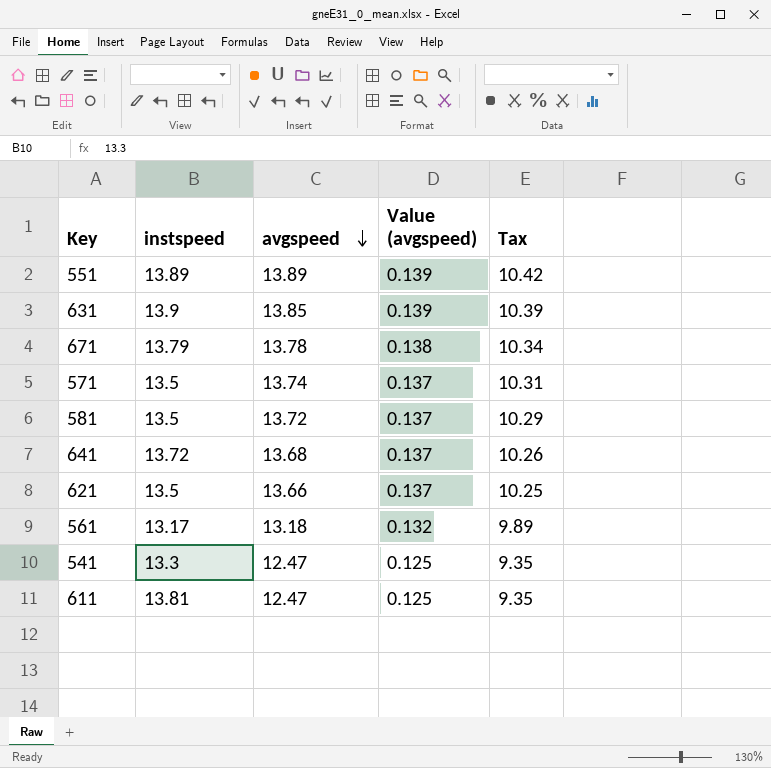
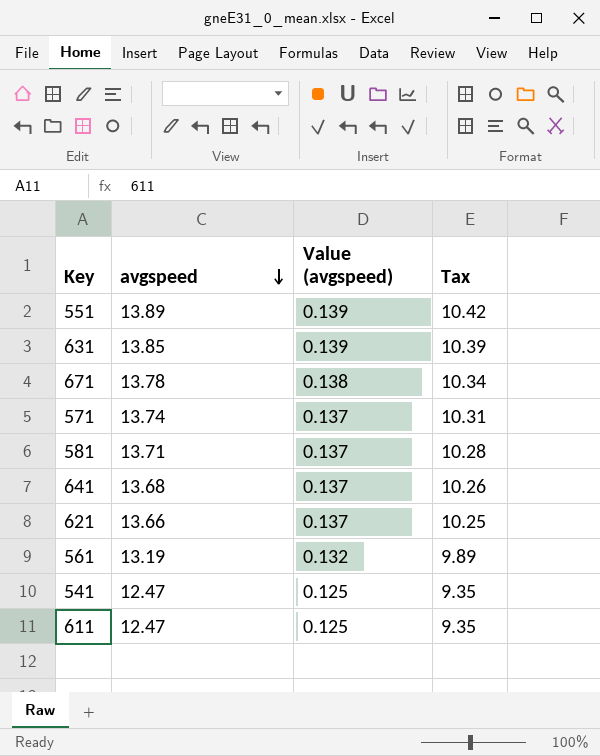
column instspeed | position: 2 -> none
581 | avgspeed: 13.72 -> 13.71
581 | Tax: 10.29 -> 10.28
561 | avgspeed: 13.18 -> 13.19

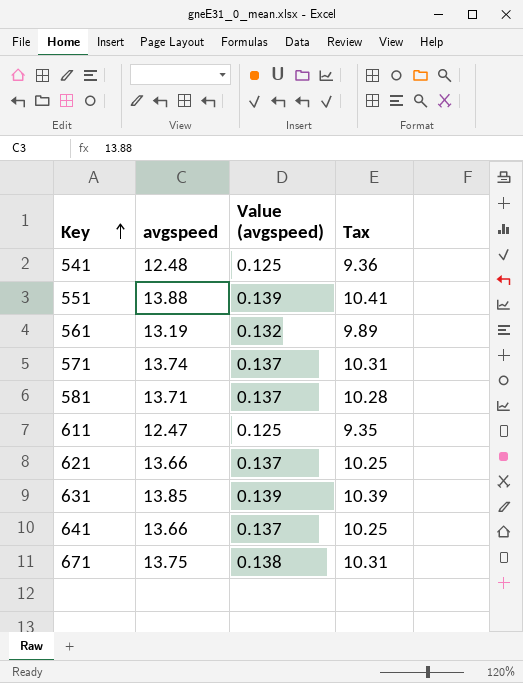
row order: avgspeed descending -> Key ascending
541 | avgspeed: 12.47 -> 12.48
541 | Tax: 9.35 -> 9.36
551 | avgspeed: 13.89 -> 13.88
551 | Tax: 10.42 -> 10.41
641 | avgspeed: 13.68 -> 13.66
641 | Tax: 10.26 -> 10.25
671 | avgspeed: 13.78 -> 13.75
671 | Tax: 10.34 -> 10.31

